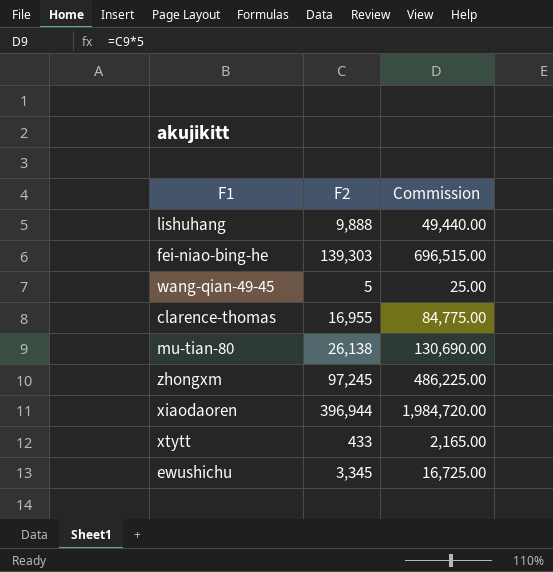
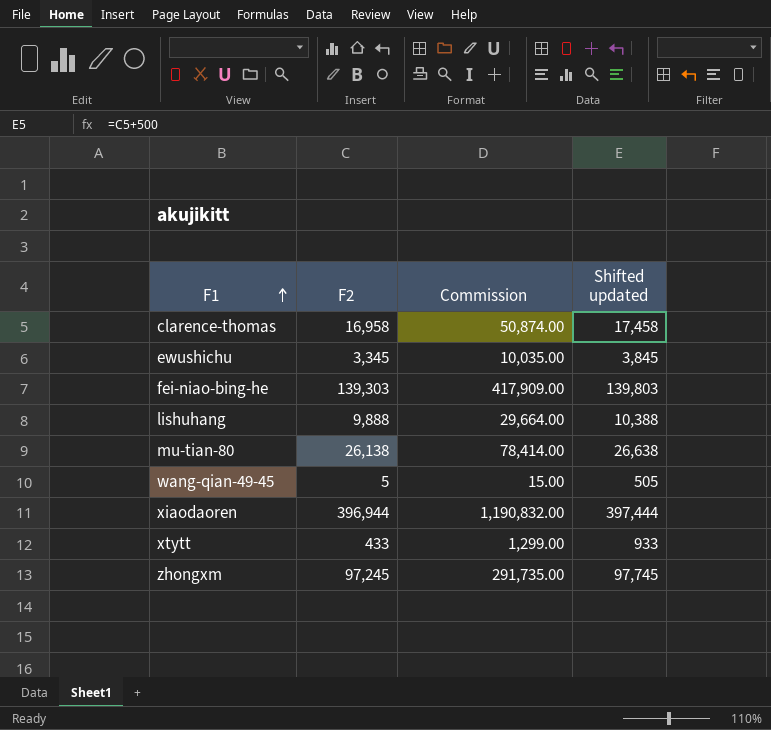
row order: none -> F1 ascending
column Commission | formula: [F2] * 5 -> [F2] * 3
column Shifted updated | formula: none -> [F2] + 500
clarence-thomas | F2: 16,955 -> 16,958

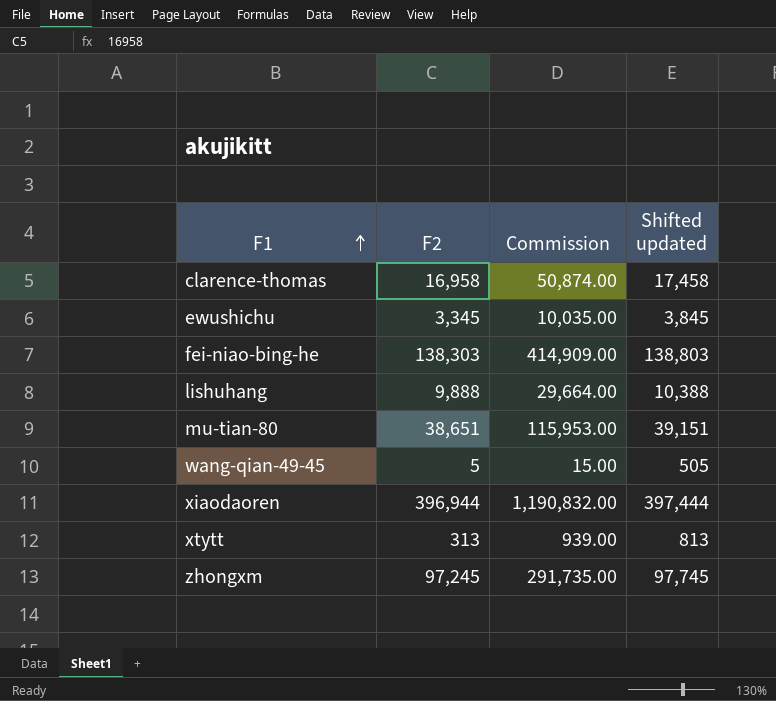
fei-niao-bing-he | F2: 139,303 -> 138,303
fei-niao-bing-he | Commission: 417,909.00 -> 414,909.00
fei-niao-bing-he | Shifted updated: 139,803 -> 138,803
mu-tian-80 | F2: 26,138 -> 38,651
mu-tian-80 | Commission: 78,414.00 -> 115,953.00
mu-tian-80 | Shifted updated: 26,638 -> 39,151
xtytt | F2: 433 -> 313
xtytt | Commission: 1,299.00 -> 939.00
xtytt | Shifted updated: 933 -> 813

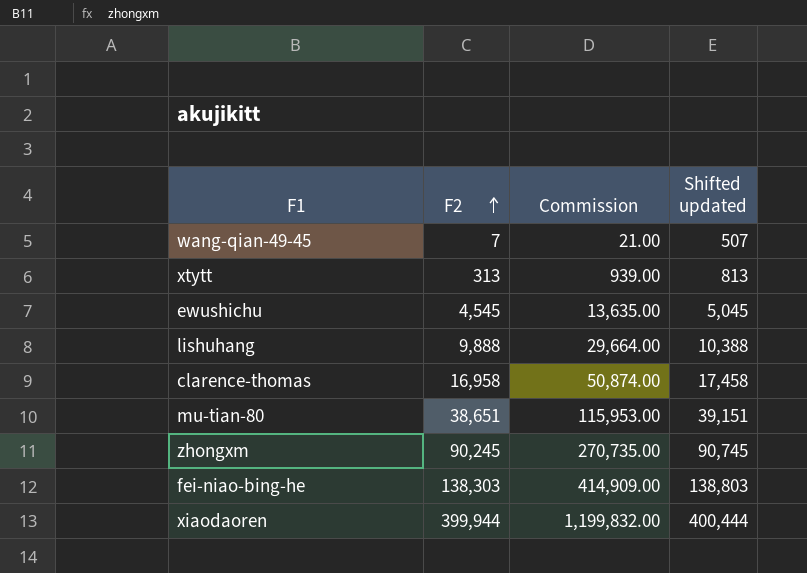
row order: F1 ascending -> F2 ascending
wang-qian-49-45 | F2: 5 -> 7
wang-qian-49-45 | Commission: 15.00 -> 21.00
wang-qian-49-45 | Shifted updated: 505 -> 507
ewushichu | F2: 3,345 -> 4,545
ewushichu | Commission: 10,035.00 -> 13,635.00
ewushichu | Shifted updated: 3,845 -> 5,045
zhongxm | F2: 97,245 -> 90,245
zhongxm | Commission: 291,735.00 -> 270,735.00
zhongxm | Shifted updated: 97,745 -> 90,745
xiaodaoren | F2: 396,944 -> 399,944
xiaodaoren | Commission: 1,190,832.00 -> 1,199,832.00
xiaodaoren | Shifted updated: 397,444 -> 400,444

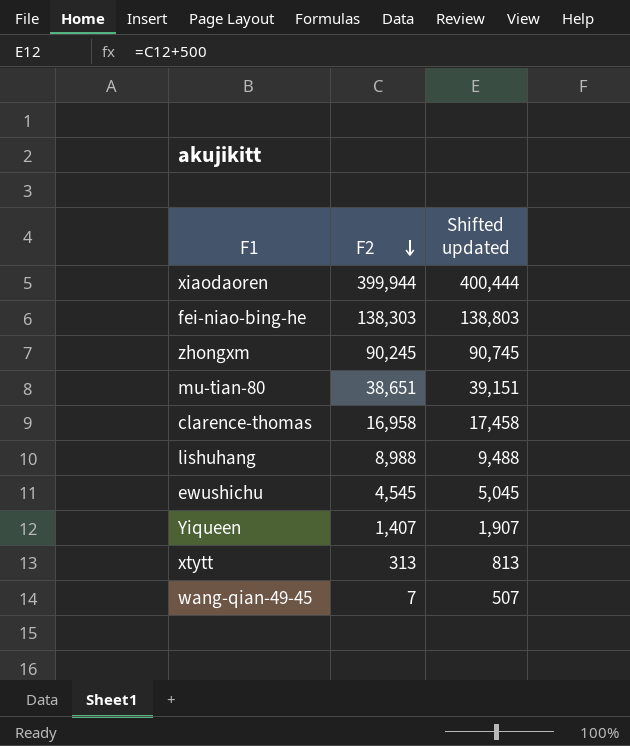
row order: F2 ascending -> F2 descending
column Commission | formula: [F2] * 3 -> none
lishuhang | F2: 9,888 -> 8,988
lishuhang | Shifted updated: 10,388 -> 9,488
row Yiqueen: none -> 1,407 | 1,907

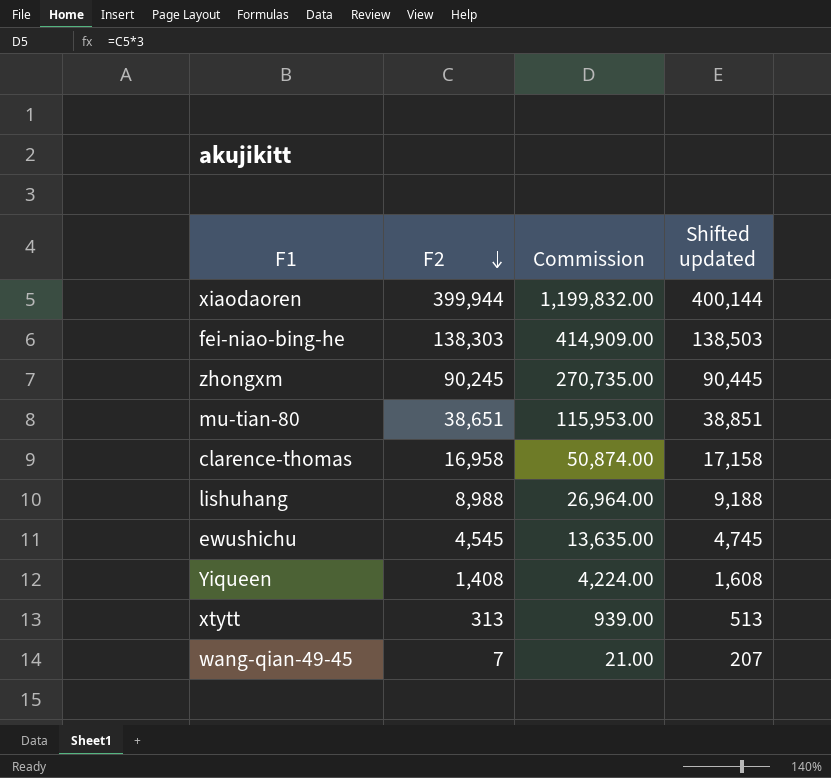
column Commission | formula: none -> [F2] * 3
column Shifted updated | formula: [F2] + 500 -> [F2] + 200
Yiqueen | F2: 1,407 -> 1,408

